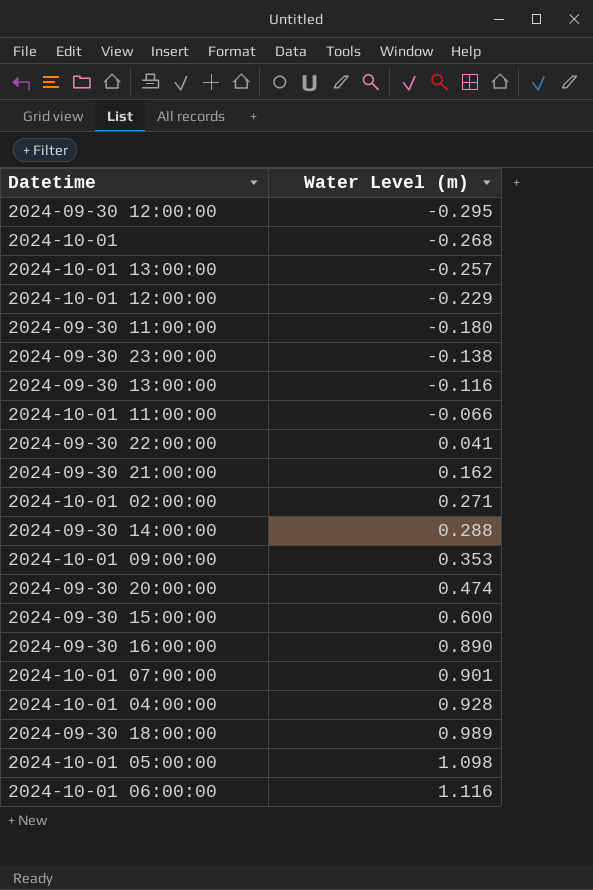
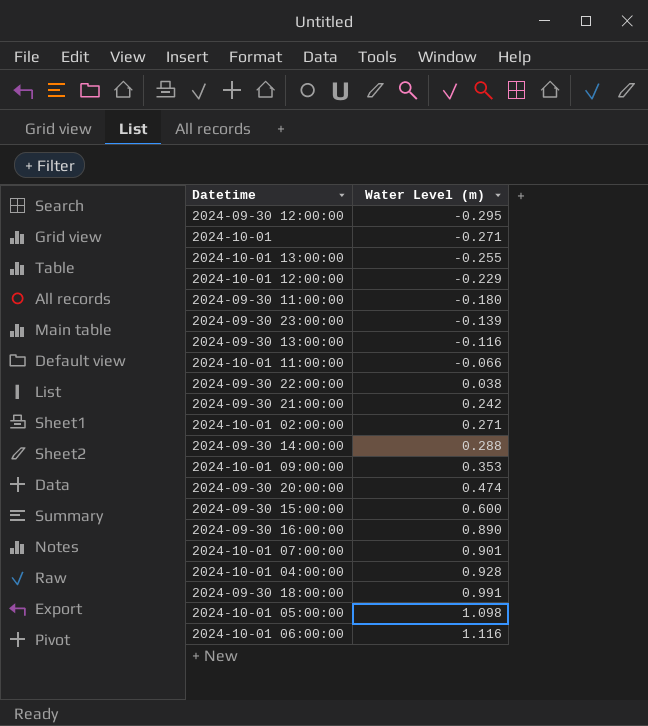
2024-10-01 | Water Level (m): -0.268 -> -0.271
2024-10-01 13:00:00 | Water Level (m): -0.257 -> -0.255
2024-09-30 23:00:00 | Water Level (m): -0.138 -> -0.139
2024-09-30 22:00:00 | Water Level (m): 0.041 -> 0.038
2024-09-30 21:00:00 | Water Level (m): 0.162 -> 0.242
2024-09-30 18:00:00 | Water Level (m): 0.989 -> 0.991

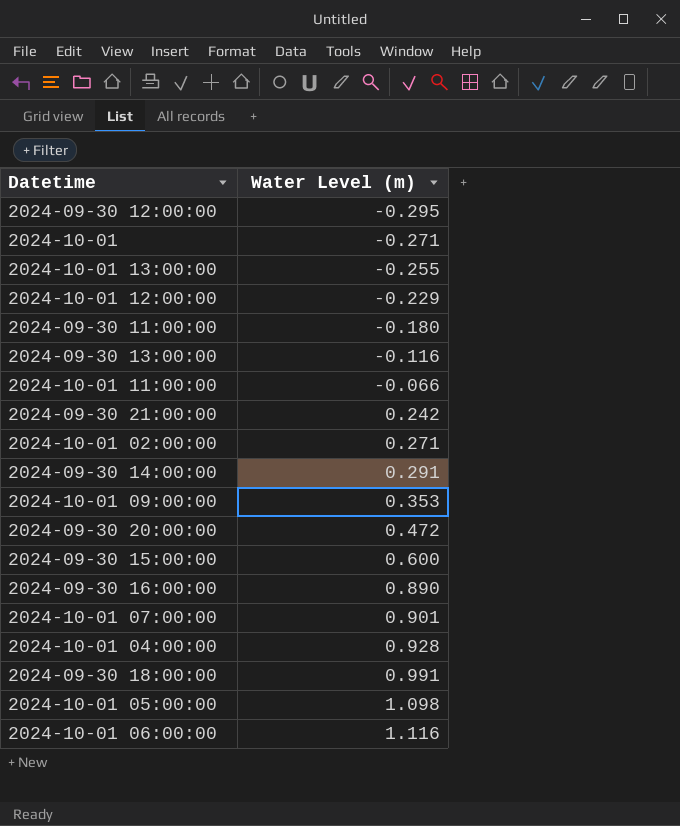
row 2024-09-30 23:00:00: -0.139 -> none
row 2024-09-30 22:00:00: 0.038 -> none
2024-09-30 14:00:00 | Water Level (m): 0.288 -> 0.291
2024-09-30 20:00:00 | Water Level (m): 0.474 -> 0.472

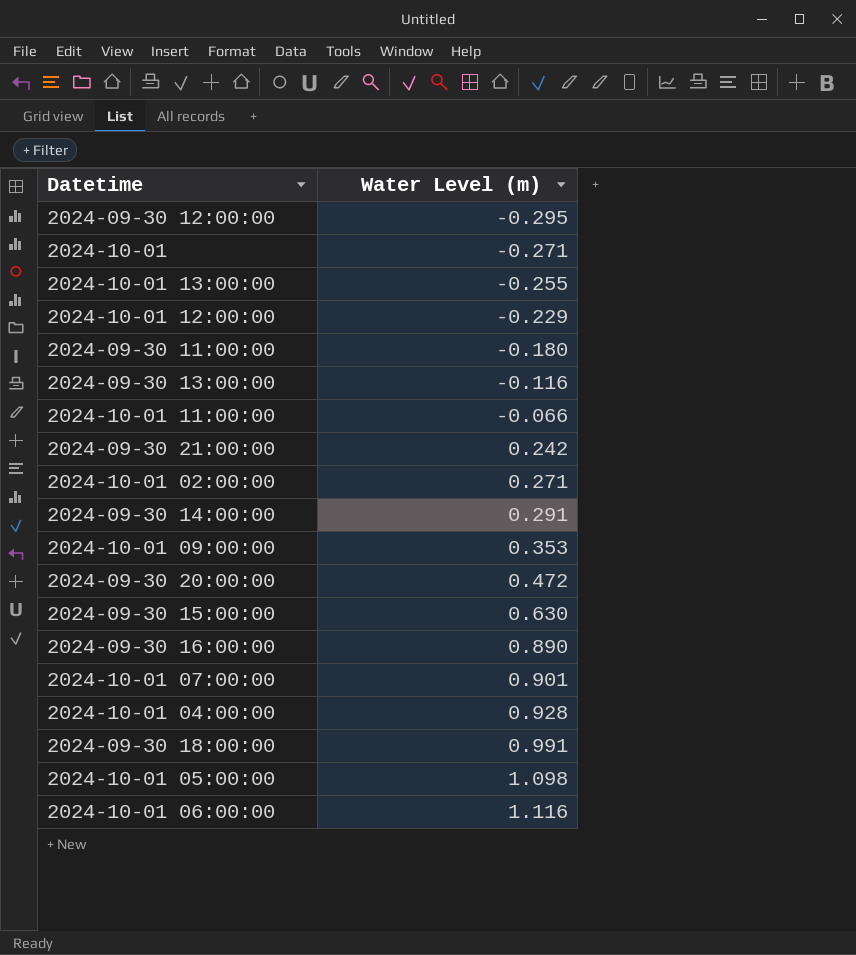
2024-09-30 15:00:00 | Water Level (m): 0.600 -> 0.630

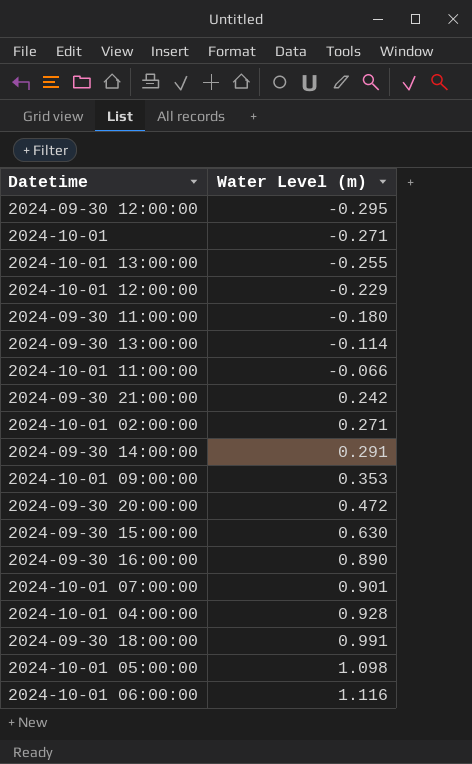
2024-09-30 13:00:00 | Water Level (m): -0.116 -> -0.114

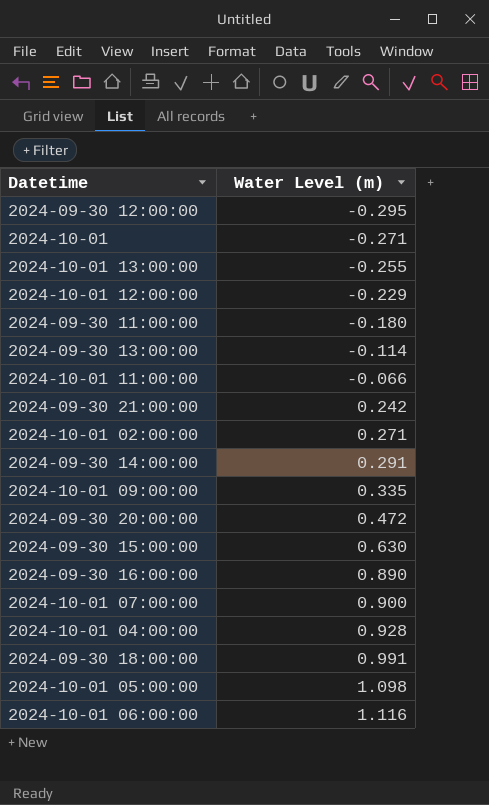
2024-10-01 09:00:00 | Water Level (m): 0.353 -> 0.335
2024-10-01 07:00:00 | Water Level (m): 0.901 -> 0.900

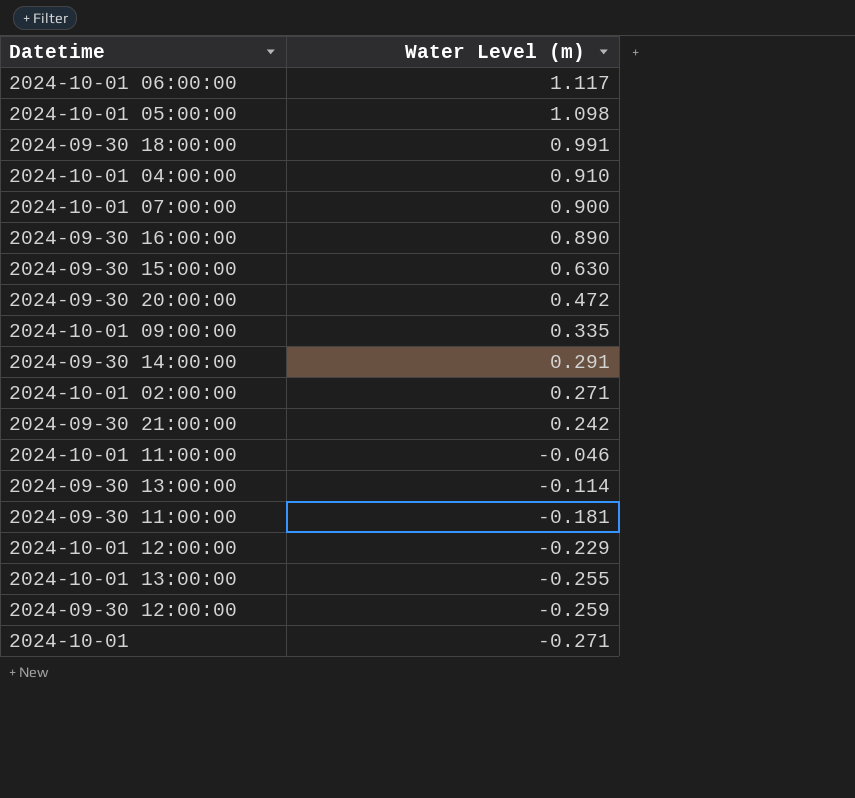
row order: Water Level (m) ascending -> Water Level (m) descending
2024-10-01 06:00:00 | Water Level (m): 1.116 -> 1.117
2024-10-01 04:00:00 | Water Level (m): 0.928 -> 0.910
2024-10-01 11:00:00 | Water Level (m): -0.066 -> -0.046
2024-09-30 11:00:00 | Water Level (m): -0.180 -> -0.181
2024-09-30 12:00:00 | Water Level (m): -0.295 -> -0.259

